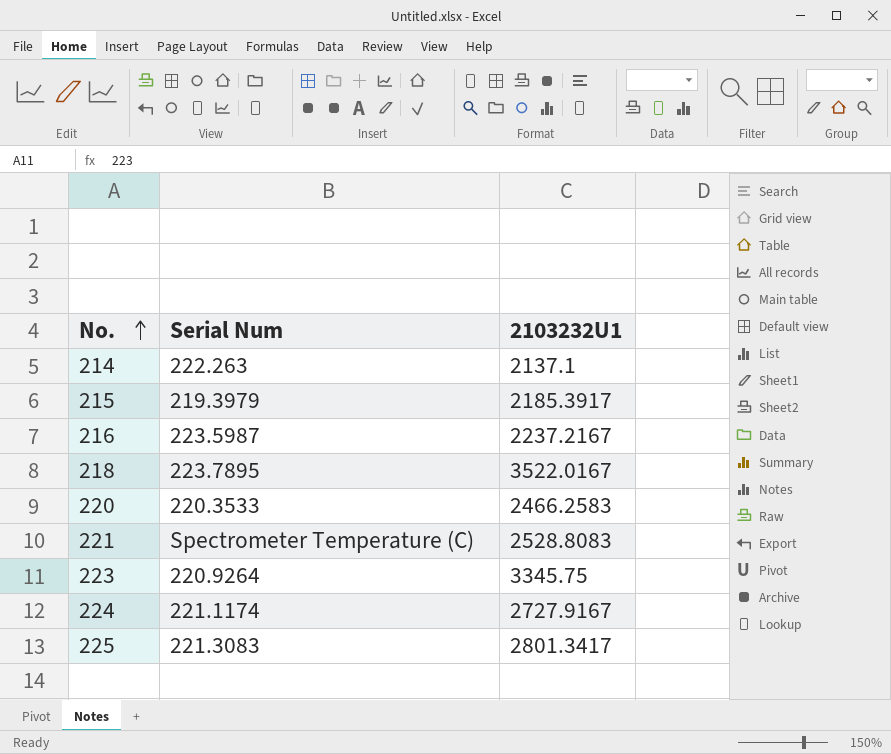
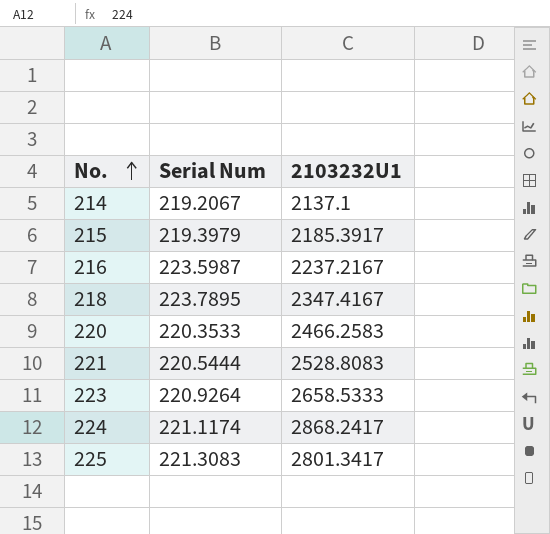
214 | Serial Num: 222.263 -> 219.2067
218 | 2103232U1: 3522.0167 -> 2347.4167
221 | Serial Num: Spectrometer Temperature (C) -> 220.5444
223 | 2103232U1: 3345.75 -> 2658.5333
224 | 2103232U1: 2727.9167 -> 2868.2417

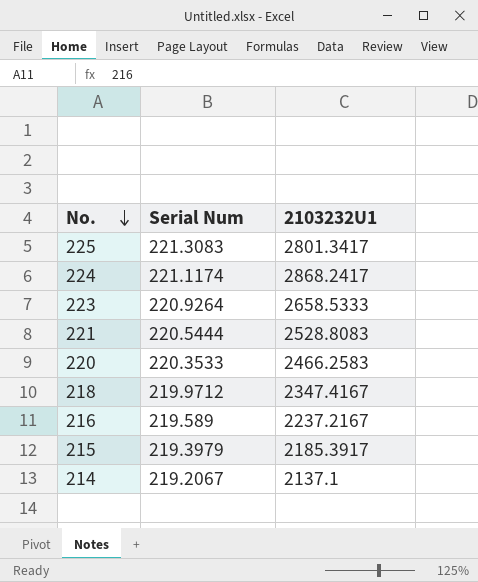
row order: No. ascending -> No. descending
218 | Serial Num: 223.7895 -> 219.9712
216 | Serial Num: 223.5987 -> 219.589

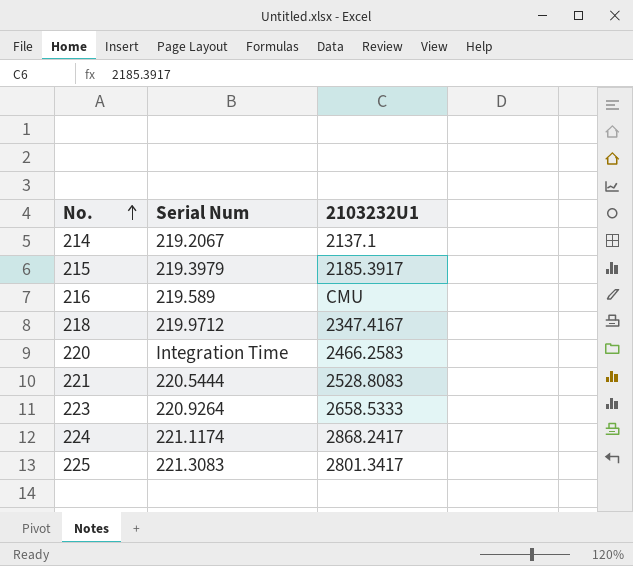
row order: No. descending -> No. ascending
216 | 2103232U1: 2237.2167 -> CMU
220 | Serial Num: 220.3533 -> Integration Time

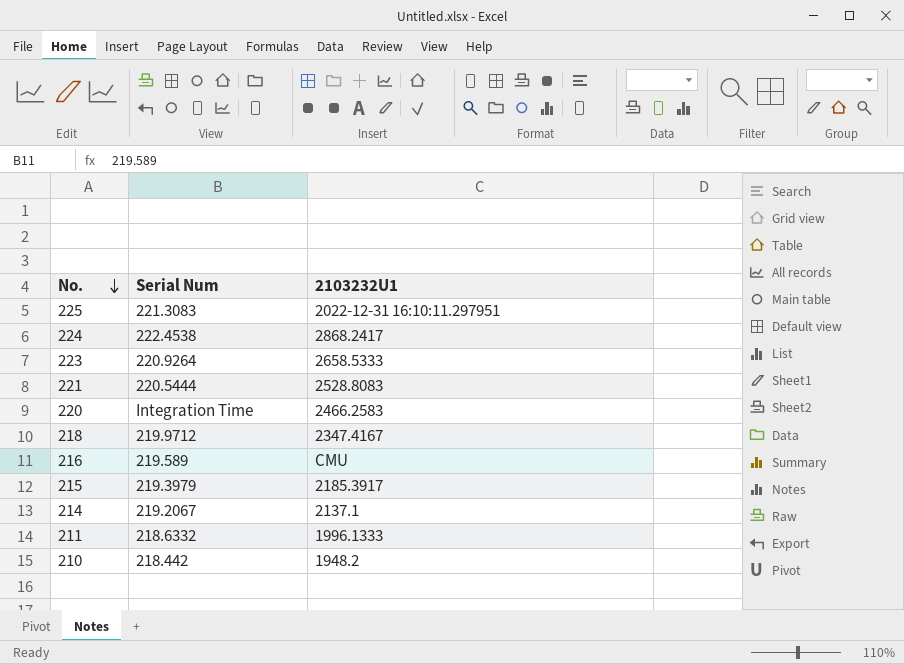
row order: No. ascending -> No. descending
225 | 2103232U1: 2801.3417 -> 2022-12-31 16:10:11.297951
224 | Serial Num: 221.1174 -> 222.4538
row 211: none -> 218.6332 | 1996.1333
row 210: none -> 218.442 | 1948.2

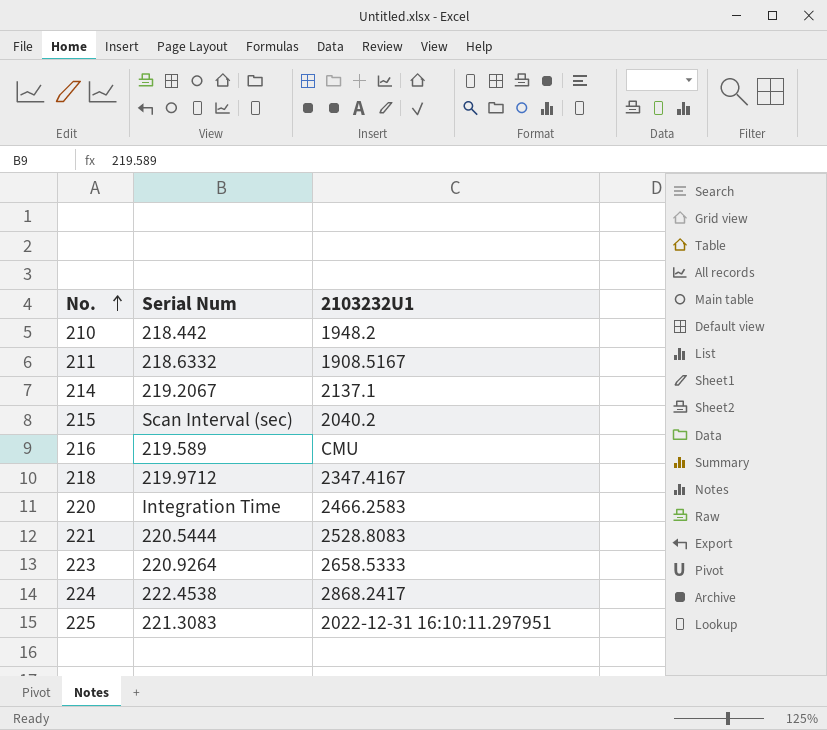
row order: No. descending -> No. ascending
211 | 2103232U1: 1996.1333 -> 1908.5167
215 | Serial Num: 219.3979 -> Scan Interval (sec)
215 | 2103232U1: 2185.3917 -> 2040.2

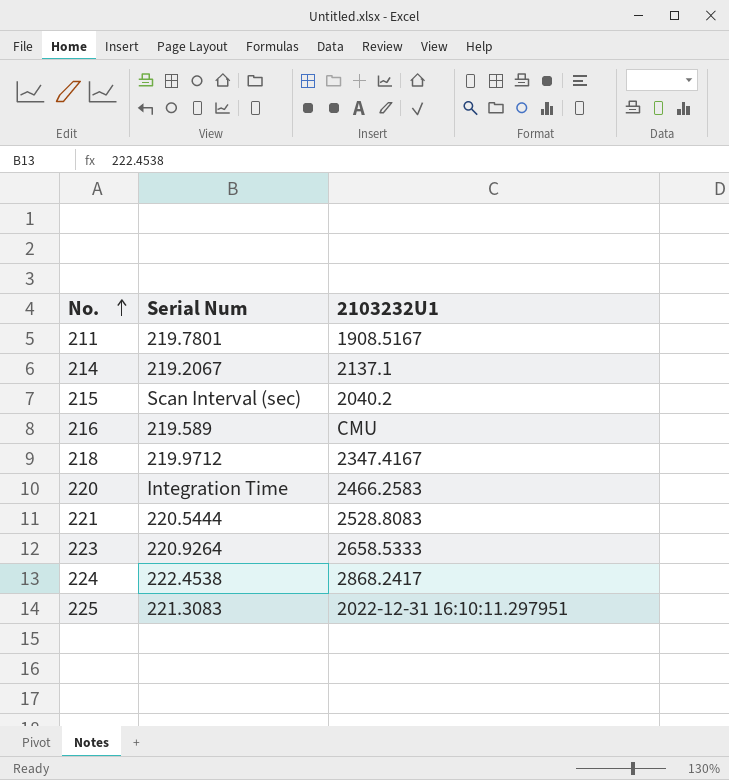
row 210: 218.442 | 1948.2 -> none
211 | Serial Num: 218.6332 -> 219.7801

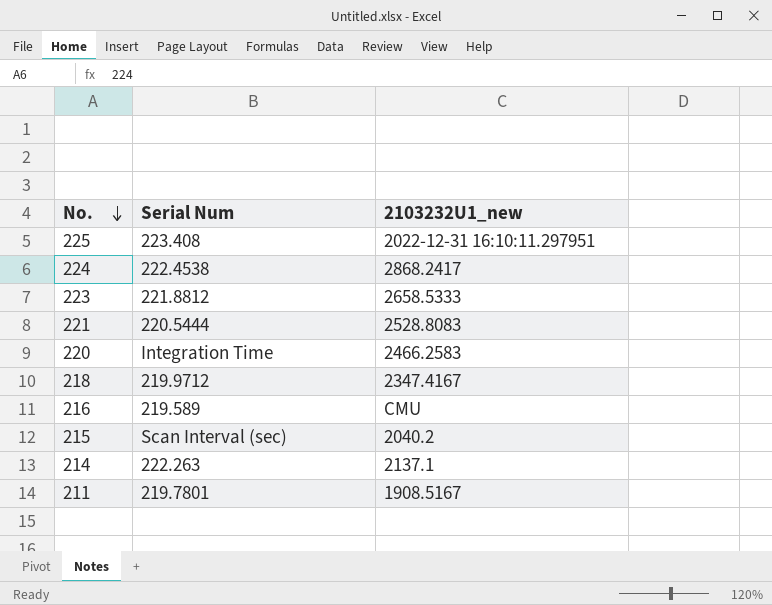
row order: No. ascending -> No. descending
column name: 2103232U1 -> 2103232U1_new
225 | Serial Num: 221.3083 -> 223.408
223 | Serial Num: 220.9264 -> 221.8812
214 | Serial Num: 219.2067 -> 222.263

